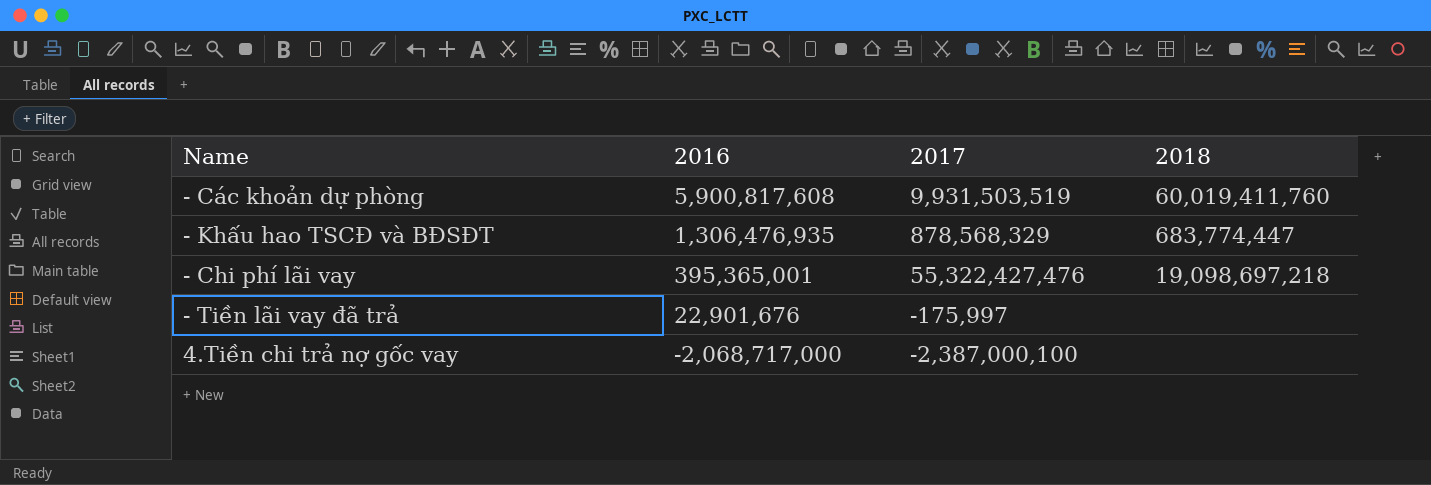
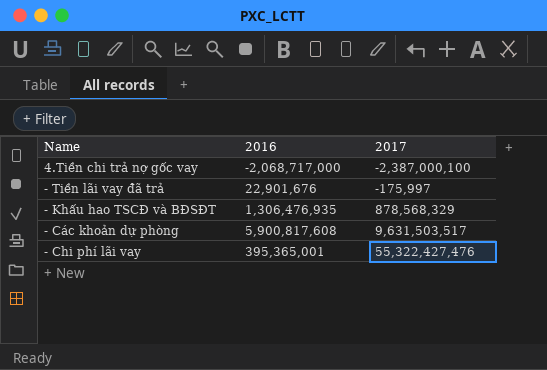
row order: 2016 descending -> 2017 ascending
column 2018 | position: 4 -> none
- Các khoản dự phòng | 2017: 9,931,503,519 -> 9,631,503,517

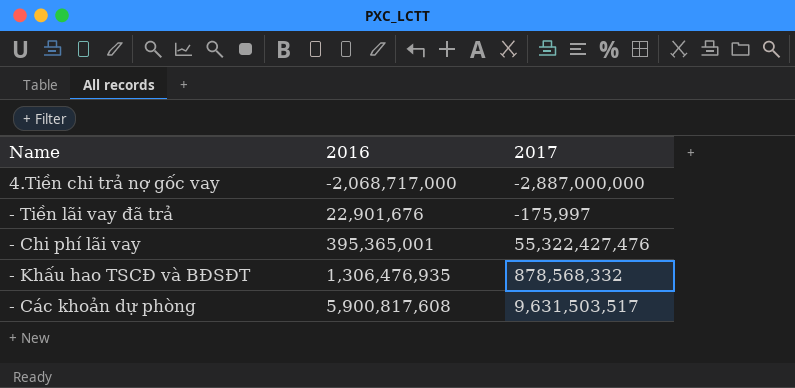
row order: 2017 ascending -> 2016 ascending
4.Tiền chi trả nợ gốc vay | 2017: -2,387,000,100 -> -2,887,000,000
- Khấu hao TSCĐ và BĐSĐT | 2017: 878,568,329 -> 878,568,332

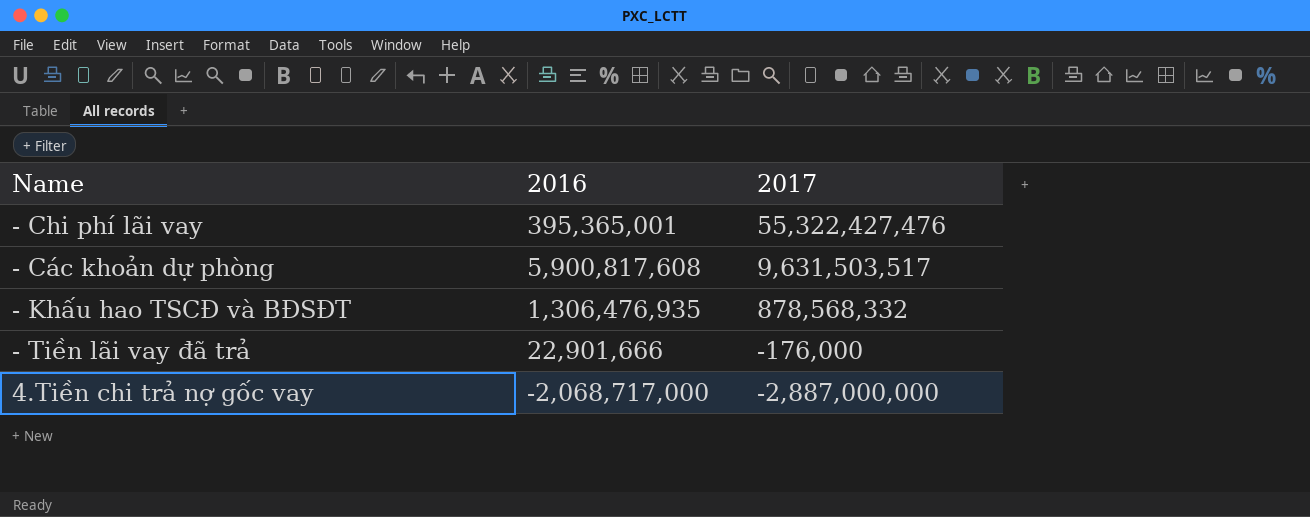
row order: 2016 ascending -> 2017 descending
- Tiền lãi vay đã trả | 2016: 22,901,676 -> 22,901,666
- Tiền lãi vay đã trả | 2017: -175,997 -> -176,000

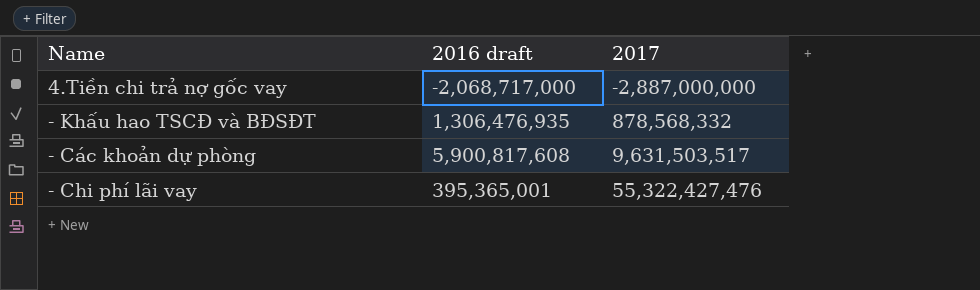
row order: 2017 descending -> 2017 ascending
column name: 2016 -> 2016 draft
row - Tiền lãi vay đã trả: 22,901,666 | -176,000 -> none

